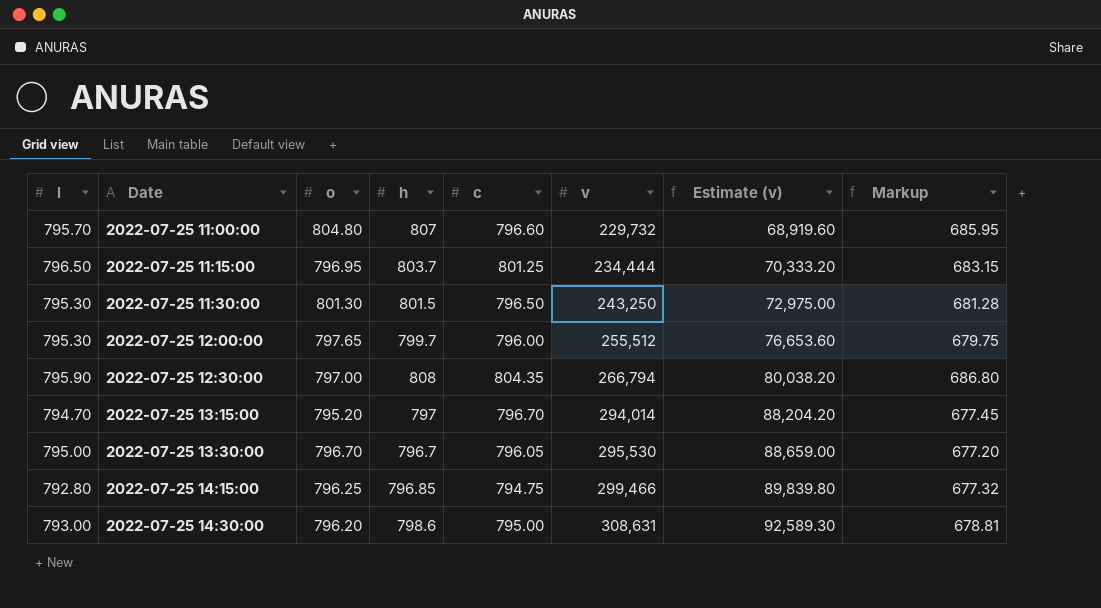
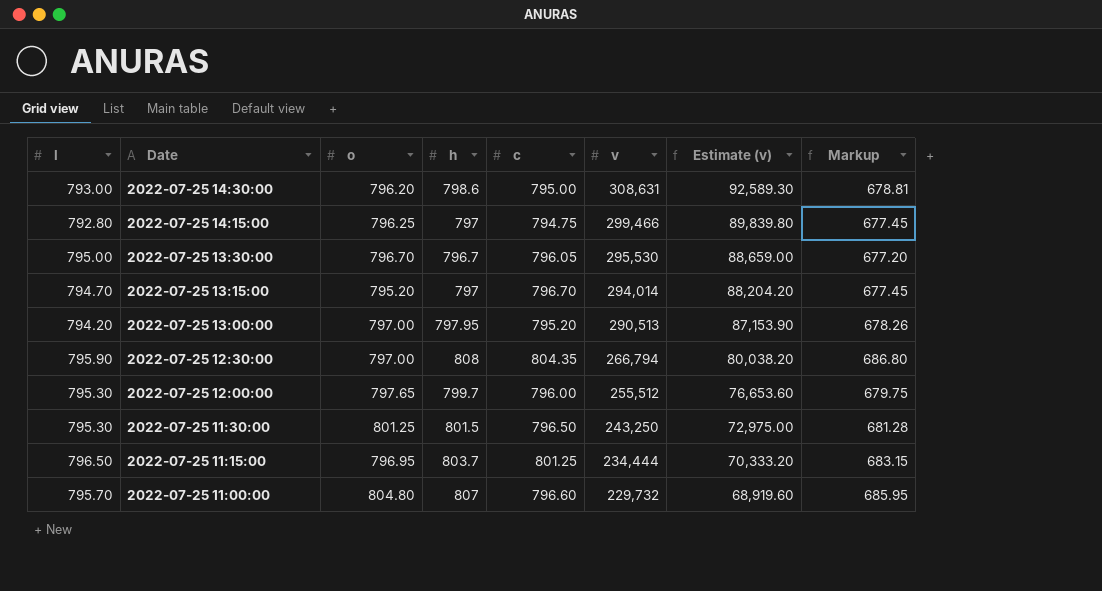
row order: Date ascending -> Date descending
2022-07-25 14:15:00 | h: 796.85 -> 797
2022-07-25 14:15:00 | Markup: 677.32 -> 677.45
row 2022-07-25 13:00:00: none -> 794.20 | 797.00 | 797.95 | 795.20 | 290,513 | 87,153.90 | 678.26
2022-07-25 11:30:00 | o: 801.30 -> 801.25

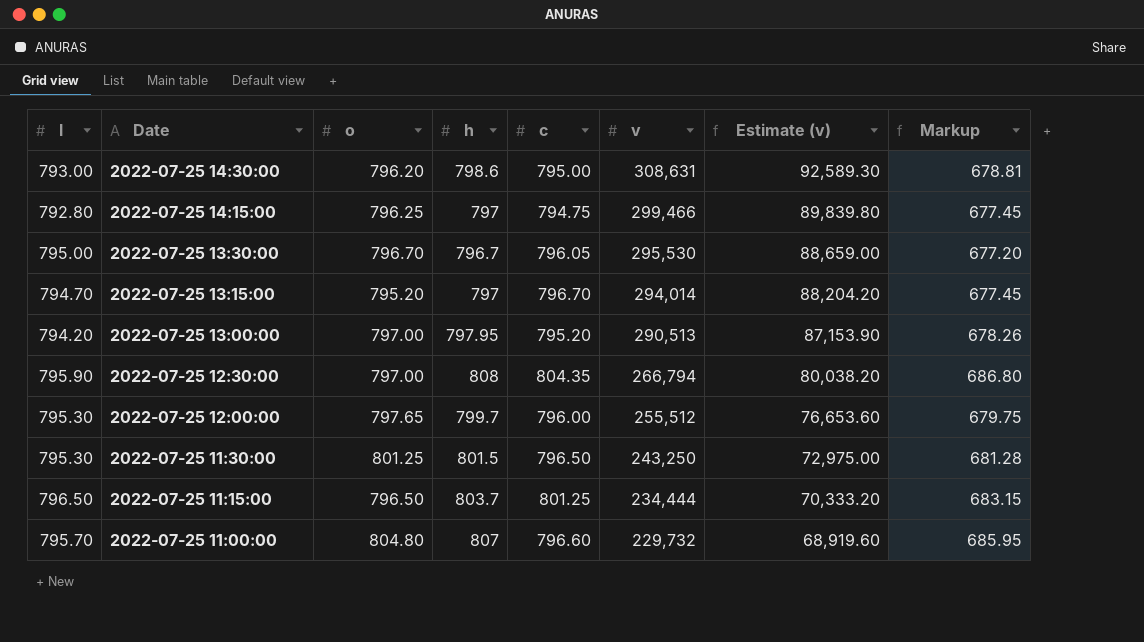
2022-07-25 11:15:00 | o: 796.95 -> 796.50

